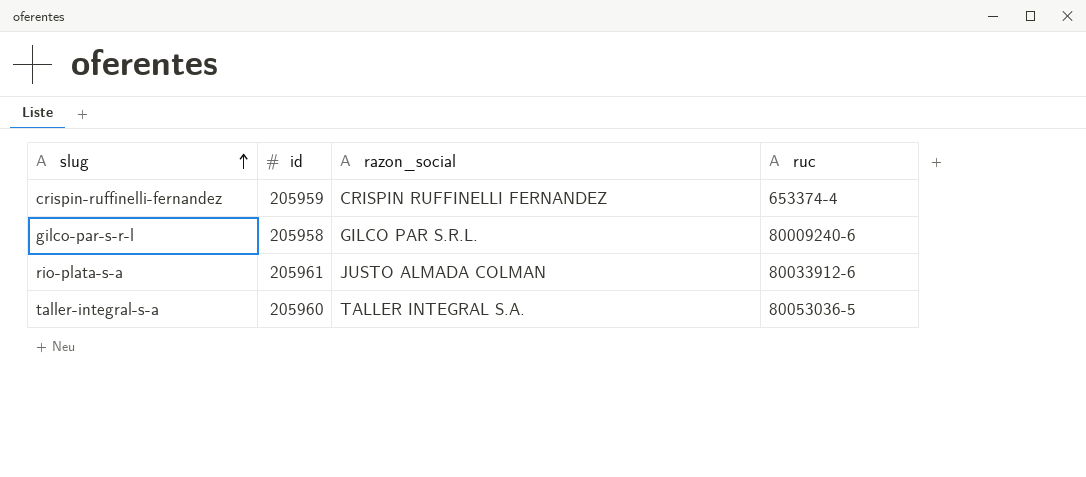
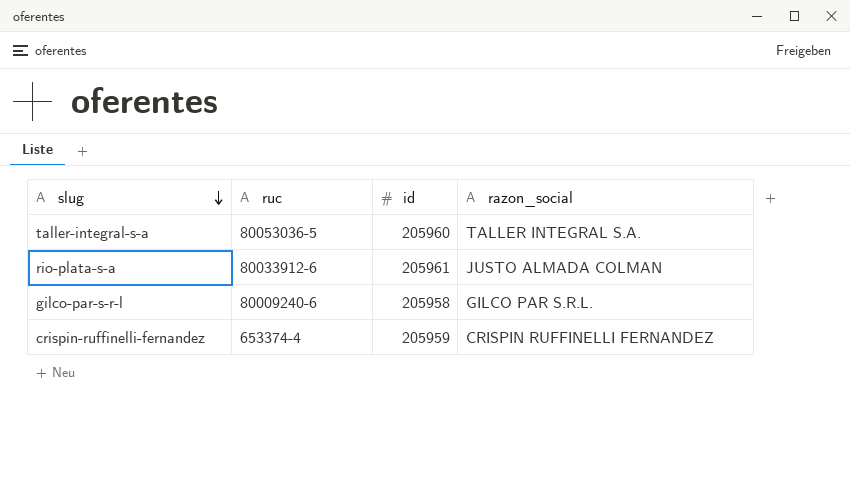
row order: slug ascending -> slug descending
column ruc | position: 4 -> 2

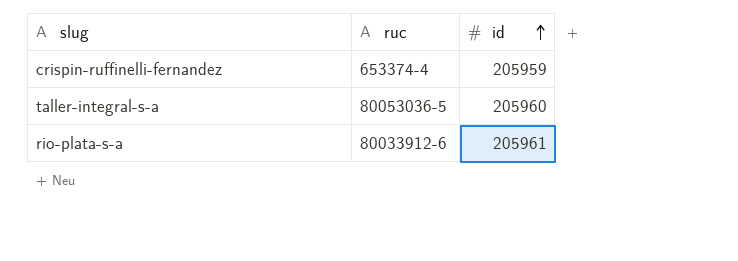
row order: slug descending -> id ascending
column razon_social | position: 4 -> none
row gilco-par-s-r-l: 80009240-6 | 205958 | GILCO PAR S.R.L. -> none

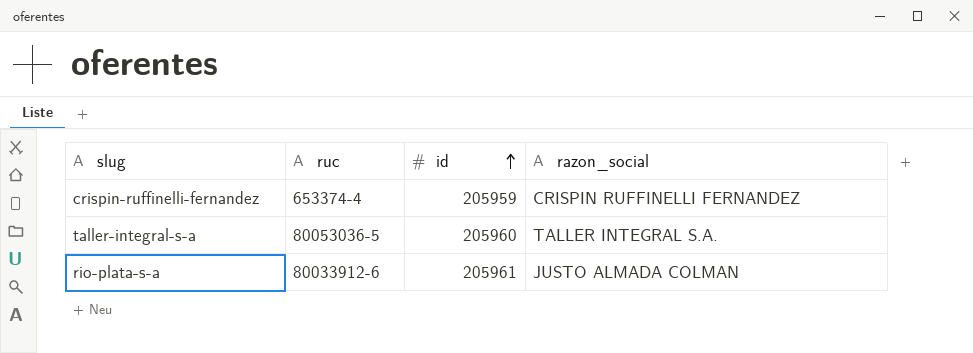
column razon_social | position: none -> 4

